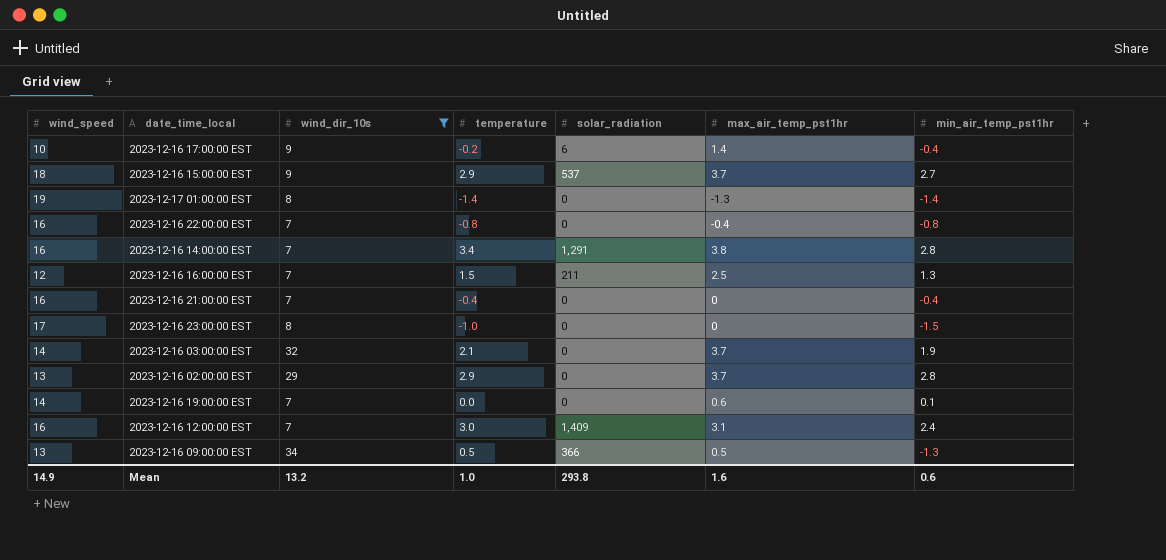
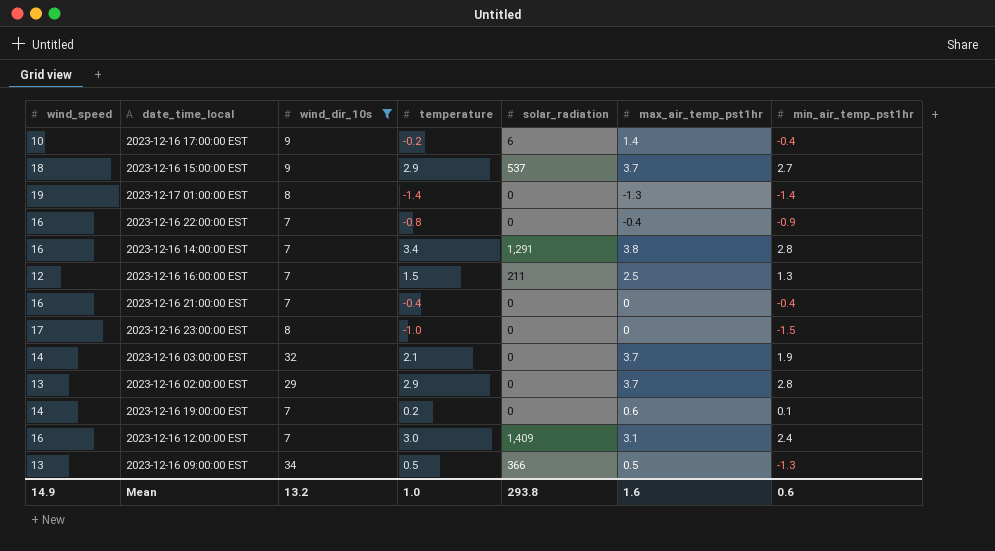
2023-12-16 22:00:00 EST | min_air_temp_pst1hr: -0.8 -> -0.9
2023-12-16 19:00:00 EST | temperature: 0.0 -> 0.2

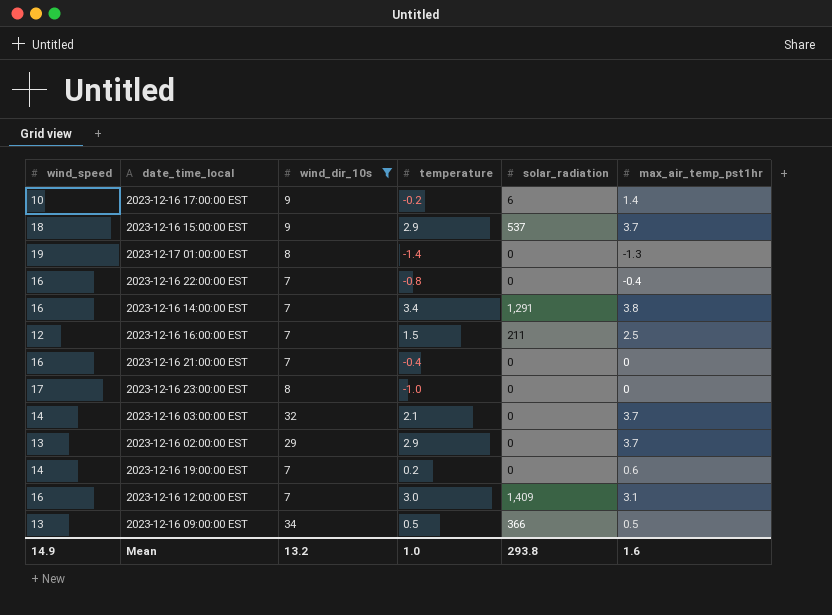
column min_air_temp_pst1hr | position: 7 -> none

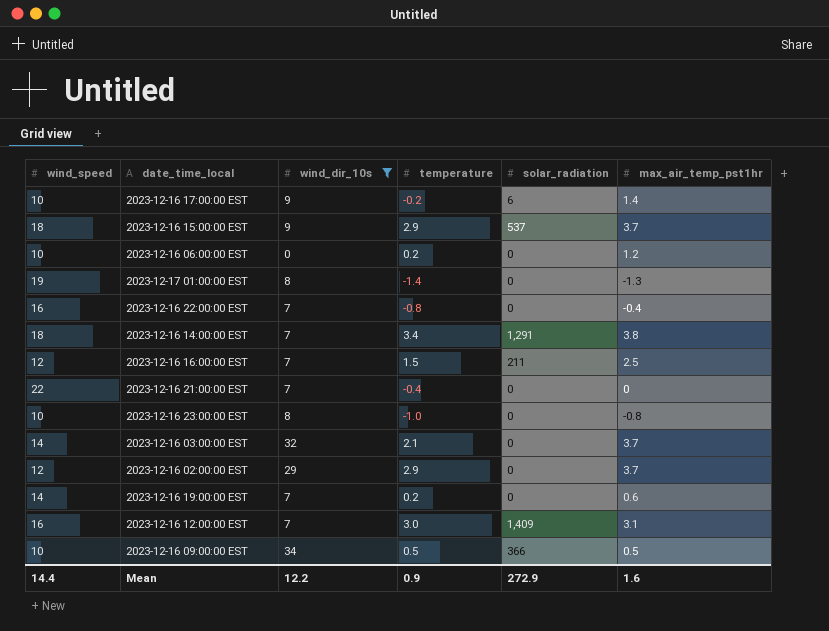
row 2023-12-16 06:00:00 EST: none -> 10 | 0 | 0.2 | 0 | 1.2
2023-12-16 14:00:00 EST | wind_speed: 16 -> 18
2023-12-16 21:00:00 EST | wind_speed: 16 -> 22
2023-12-16 23:00:00 EST | wind_speed: 17 -> 10
2023-12-16 23:00:00 EST | max_air_temp_pst1hr: 0 -> -0.8
2023-12-16 02:00:00 EST | wind_speed: 13 -> 12
2023-12-16 09:00:00 EST | wind_speed: 13 -> 10
Mean | wind_speed: 14.9 -> 14.4
Mean | wind_dir_10s: 13.2 -> 12.2
Mean | temperature: 1.0 -> 0.9
Mean | solar_radiation: 293.8 -> 272.9

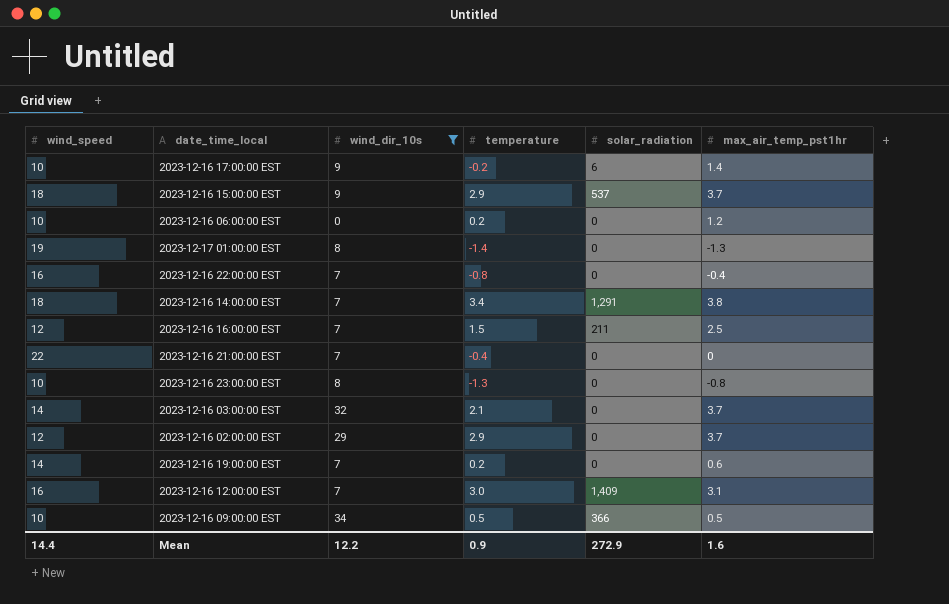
2023-12-16 23:00:00 EST | temperature: -1.0 -> -1.3

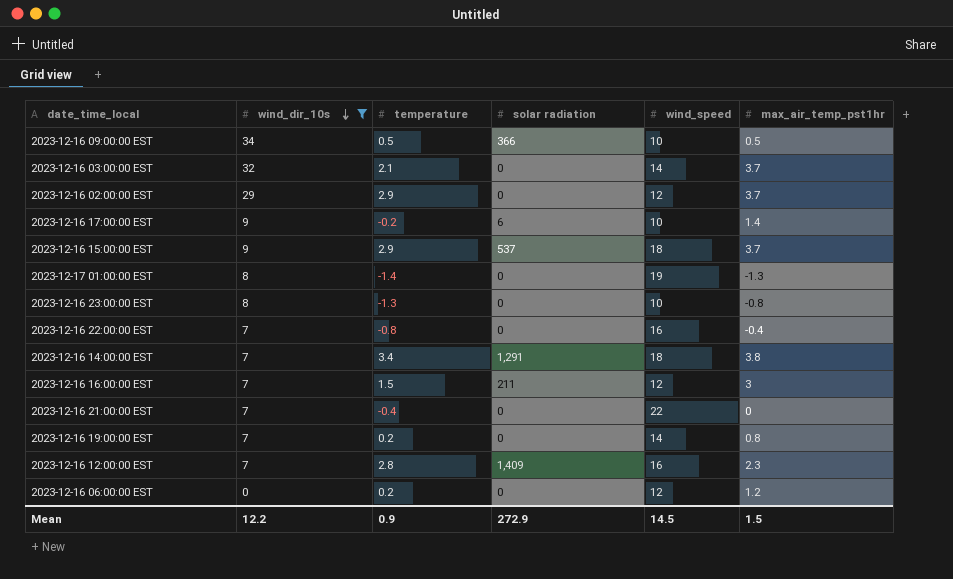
row order: none -> wind_dir_10s descending
column name: solar_radiation -> solar radiation
column wind_speed | position: 1 -> 5
2023-12-16 16:00:00 EST | max_air_temp_pst1hr: 2.5 -> 3
2023-12-16 19:00:00 EST | max_air_temp_pst1hr: 0.6 -> 0.8
2023-12-16 12:00:00 EST | temperature: 3.0 -> 2.8
2023-12-16 12:00:00 EST | max_air_temp_pst1hr: 3.1 -> 2.3
2023-12-16 06:00:00 EST | wind_speed: 10 -> 12
Mean | wind_speed: 14.4 -> 14.5
Mean | max_air_temp_pst1hr: 1.6 -> 1.5

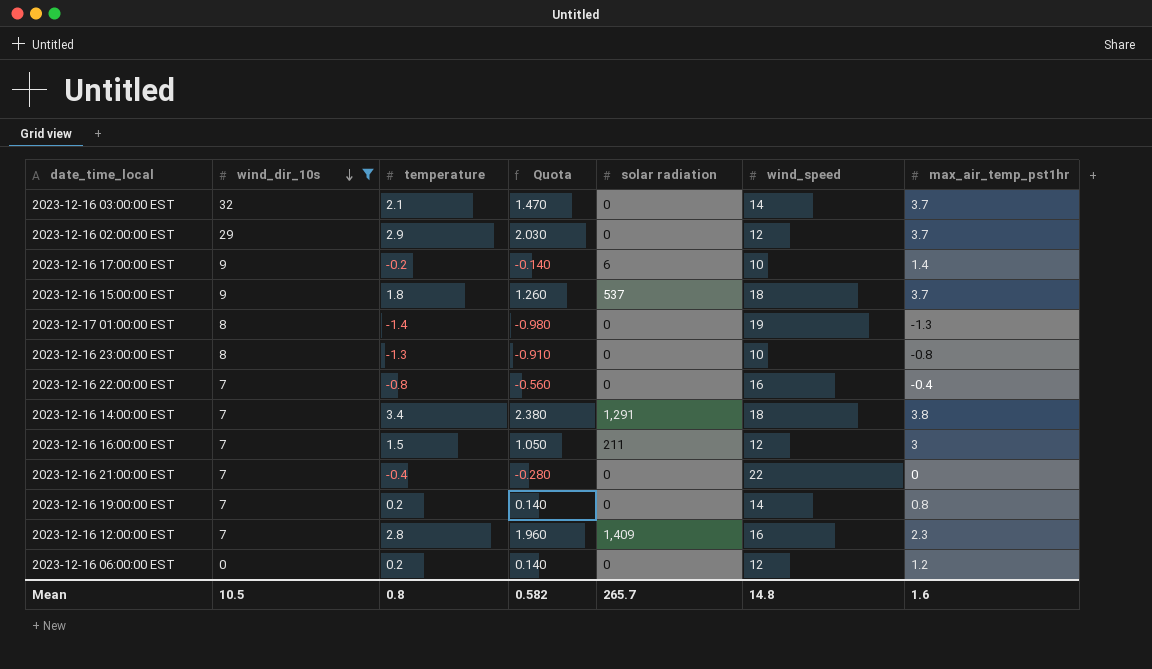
column Quota | formula: none -> [temperature] * 0.7
row 2023-12-16 09:00:00 EST: 34 | 0.5 | 366 | 10 | 0.5 -> none
2023-12-16 15:00:00 EST | temperature: 2.9 -> 1.8
Mean | wind_dir_10s: 12.2 -> 10.5
Mean | temperature: 0.9 -> 0.8
Mean | solar radiation: 272.9 -> 265.7
Mean | wind_speed: 14.5 -> 14.8
Mean | max_air_temp_pst1hr: 1.5 -> 1.6

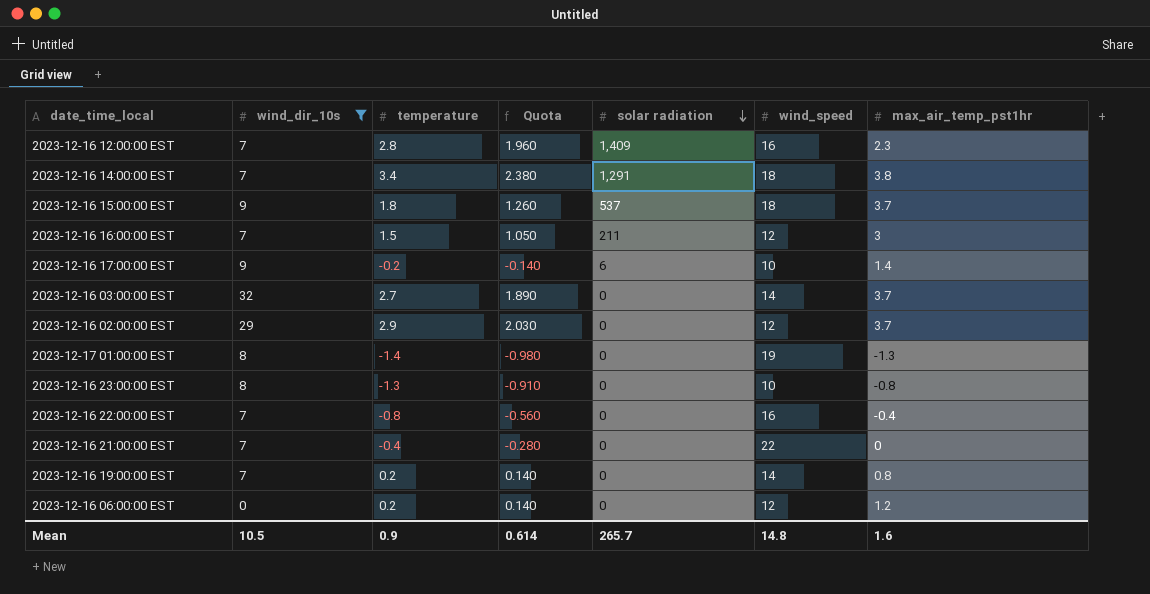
row order: wind_dir_10s descending -> solar radiation descending
2023-12-16 03:00:00 EST | temperature: 2.1 -> 2.7
2023-12-16 03:00:00 EST | Quota: 1.470 -> 1.890
Mean | temperature: 0.8 -> 0.9
Mean | Quota: 0.582 -> 0.614

